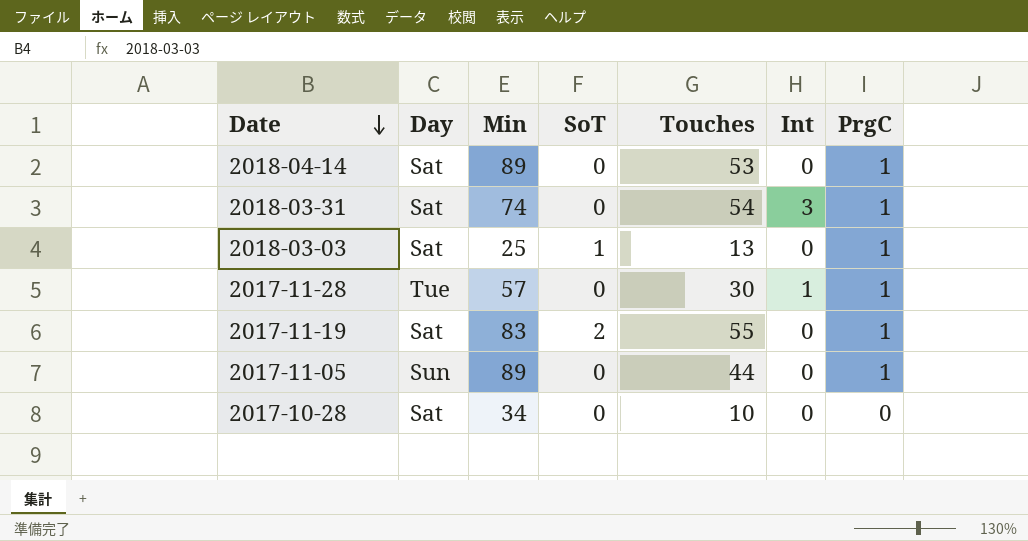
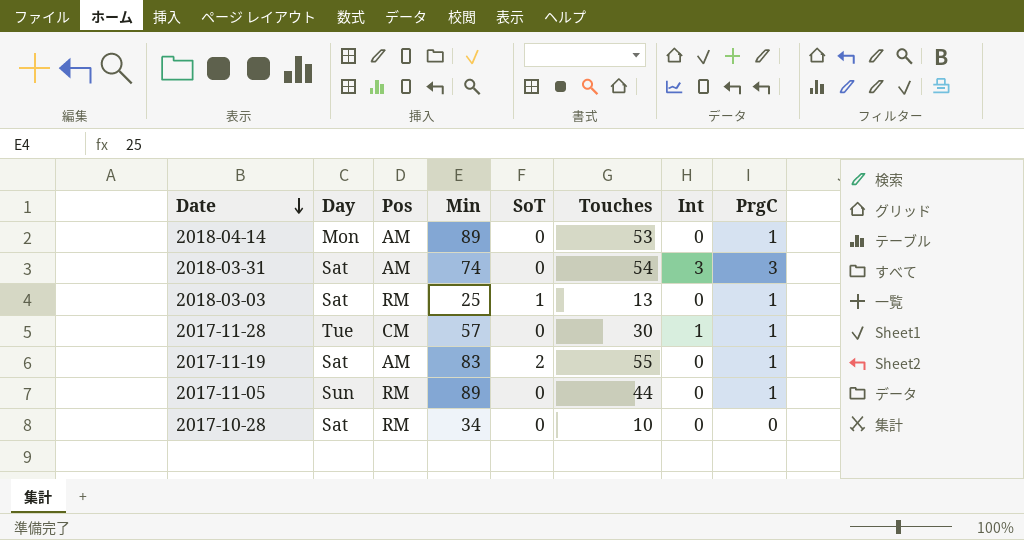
column Pos | position: none -> 3
2018-04-14 | Day: Sat -> Mon
2018-03-31 | PrgC: 1 -> 3

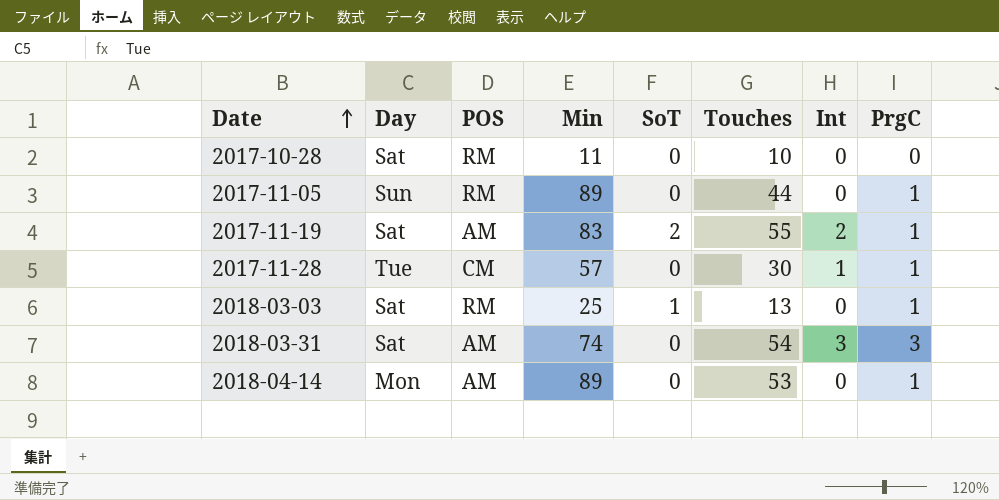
row order: Date descending -> Date ascending
column name: Pos -> POS
2017-10-28 | Min: 34 -> 11
2017-11-19 | Int: 0 -> 2

